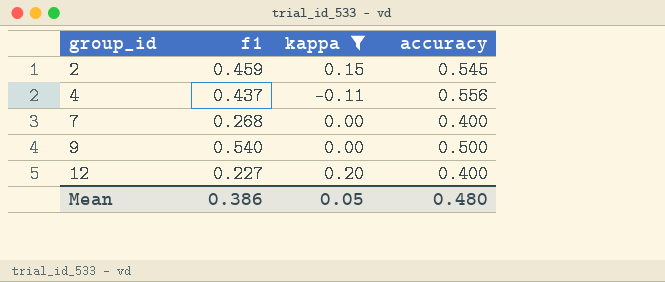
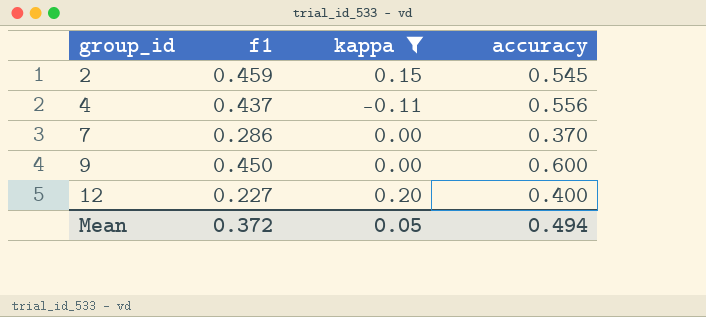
7 | f1: 0.268 -> 0.286
7 | accuracy: 0.400 -> 0.370
9 | f1: 0.540 -> 0.450
9 | accuracy: 0.500 -> 0.600
Mean | f1: 0.386 -> 0.372
Mean | accuracy: 0.480 -> 0.494

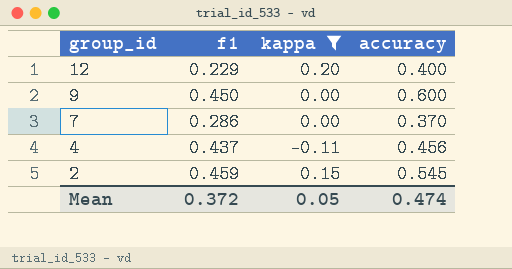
row order: group_id ascending -> group_id descending
12 | f1: 0.227 -> 0.229
4 | accuracy: 0.556 -> 0.456
Mean | accuracy: 0.494 -> 0.474

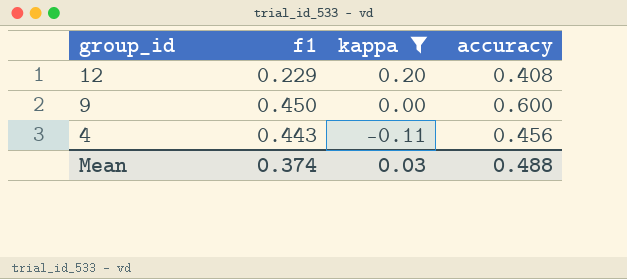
row 7: 0.286 | 0.00 | 0.370 -> none
row 2: 0.459 | 0.15 | 0.545 -> none
12 | accuracy: 0.400 -> 0.408
4 | f1: 0.437 -> 0.443
Mean | f1: 0.372 -> 0.374
Mean | kappa: 0.05 -> 0.03
Mean | accuracy: 0.474 -> 0.488

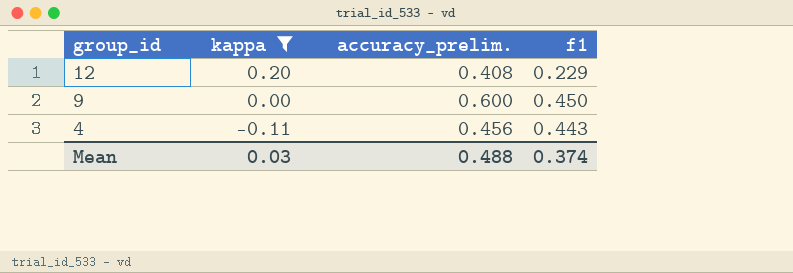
column name: accuracy -> accuracy_prelim.
column f1 | position: 2 -> 4

